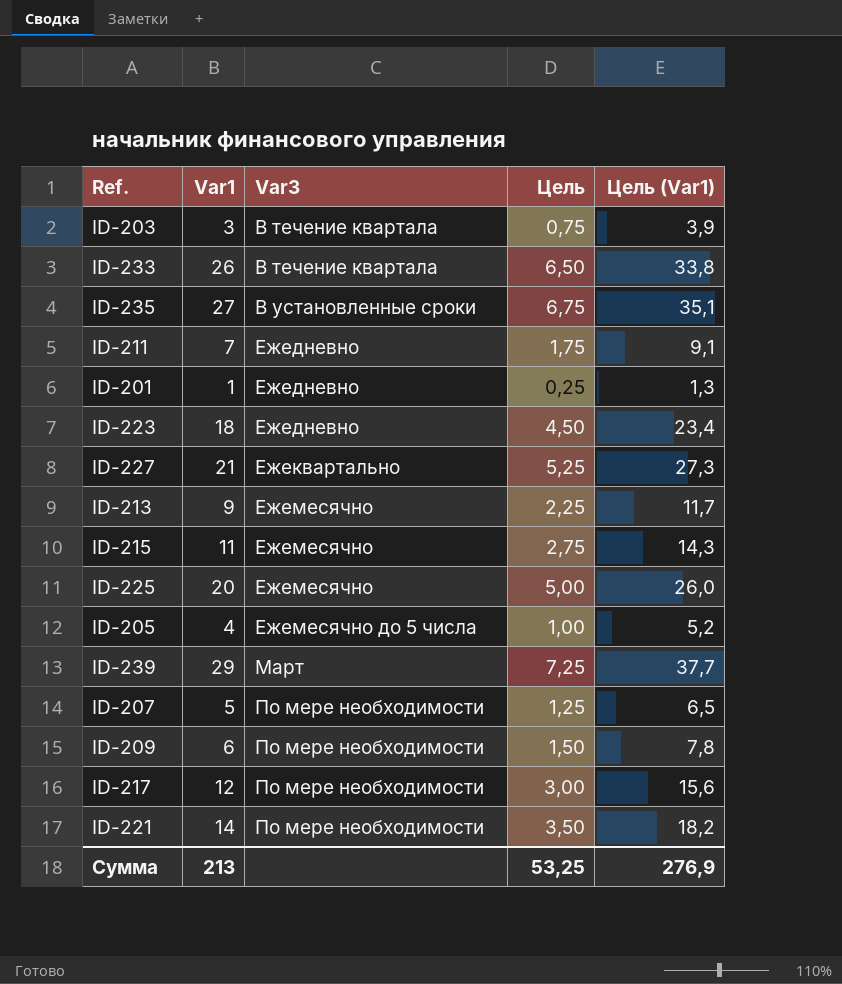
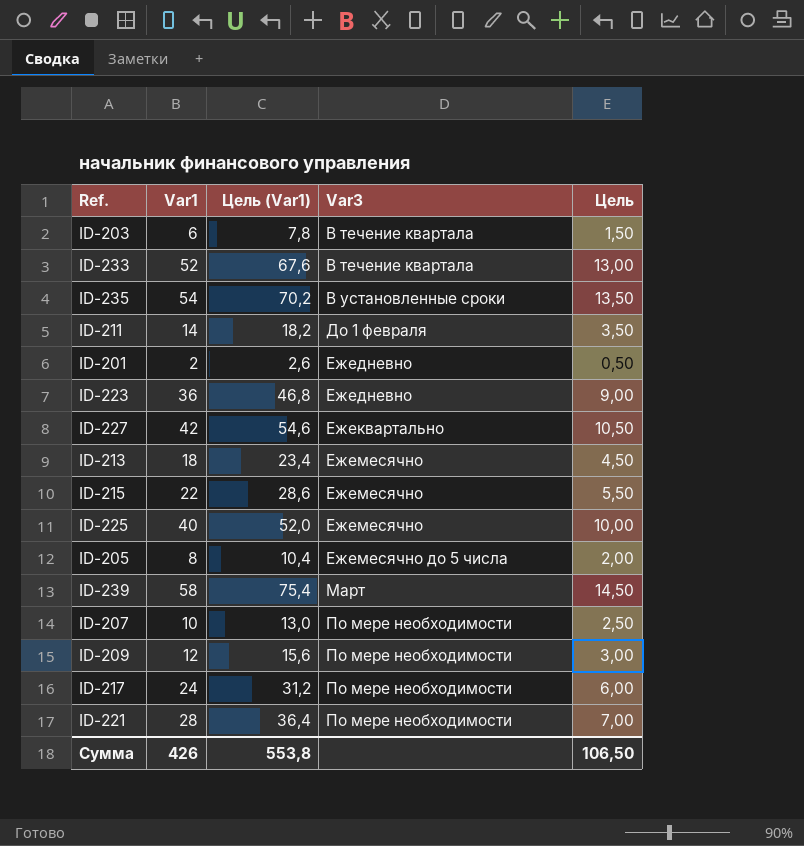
column Цель (Var1) | position: 5 -> 3
ID-203 | Var1: 3 -> 6
ID-203 | Цель (Var1): 3,9 -> 7,8
ID-203 | Цель: 0,75 -> 1,50
ID-233 | Var1: 26 -> 52
ID-233 | Цель (Var1): 33,8 -> 67,6
ID-233 | Цель: 6,50 -> 13,00
ID-235 | Var1: 27 -> 54
ID-235 | Цель (Var1): 35,1 -> 70,2
ID-235 | Цель: 6,75 -> 13,50
ID-211 | Var1: 7 -> 14
ID-211 | Цель (Var1): 9,1 -> 18,2
ID-211 | Var3: Ежедневно -> До 1 февраля
ID-211 | Цель: 1,75 -> 3,50
ID-201 | Var1: 1 -> 2
ID-201 | Цель (Var1): 1,3 -> 2,6
ID-201 | Цель: 0,25 -> 0,50
ID-223 | Var1: 18 -> 36
ID-223 | Цель (Var1): 23,4 -> 46,8
ID-223 | Цель: 4,50 -> 9,00
ID-227 | Var1: 21 -> 42
ID-227 | Цель (Var1): 27,3 -> 54,6
ID-227 | Цель: 5,25 -> 10,50
ID-213 | Var1: 9 -> 18
ID-213 | Цель (Var1): 11,7 -> 23,4
ID-213 | Цель: 2,25 -> 4,50
ID-215 | Var1: 11 -> 22
ID-215 | Цель (Var1): 14,3 -> 28,6
ID-215 | Цель: 2,75 -> 5,50
ID-225 | Var1: 20 -> 40
ID-225 | Цель (Var1): 26,0 -> 52,0
ID-225 | Цель: 5,00 -> 10,00
ID-205 | Var1: 4 -> 8
ID-205 | Цель (Var1): 5,2 -> 10,4
ID-205 | Цель: 1,00 -> 2,00
ID-239 | Var1: 29 -> 58
ID-239 | Цель (Var1): 37,7 -> 75,4
ID-239 | Цель: 7,25 -> 14,50
ID-207 | Var1: 5 -> 10
ID-207 | Цель (Var1): 6,5 -> 13,0
ID-207 | Цель: 1,25 -> 2,50
ID-209 | Var1: 6 -> 12
ID-209 | Цель (Var1): 7,8 -> 15,6
ID-209 | Цель: 1,50 -> 3,00
ID-217 | Var1: 12 -> 24
ID-217 | Цель (Var1): 15,6 -> 31,2
ID-217 | Цель: 3,00 -> 6,00
ID-221 | Var1: 14 -> 28
ID-221 | Цель (Var1): 18,2 -> 36,4
ID-221 | Цель: 3,50 -> 7,00
Сумма | Var1: 213 -> 426
Сумма | Цель (Var1): 276,9 -> 553,8
Сумма | Цель: 53,25 -> 106,50

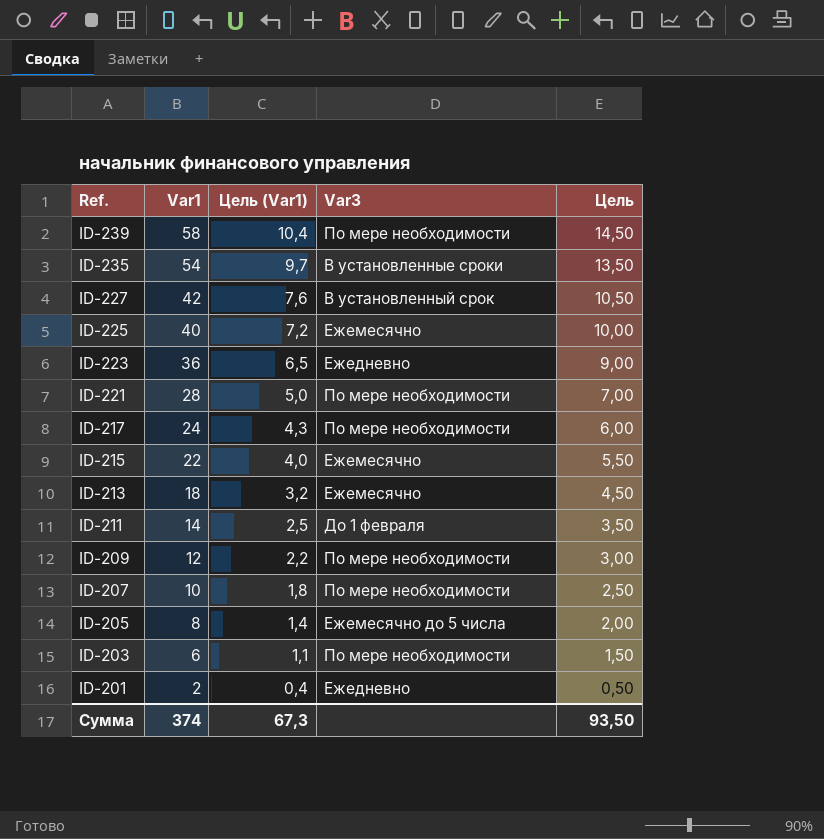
row order: Var3 ascending -> Ref. descending
column Цель (Var1) | formula: [Var1] * 1,3 -> [Var1] * 0,18
row ID-233: 52 | 67,6 | В течение квартала | 13,00 -> none
ID-239 | Var3: Март -> По мере необходимости
ID-227 | Var3: Ежеквартально -> В установленный срок
ID-203 | Var3: В течение квартала -> По мере необходимости
Сумма | Var1: 426 -> 374
Сумма | Цель (Var1): 553,8 -> 67,3
Сумма | Цель: 106,50 -> 93,50

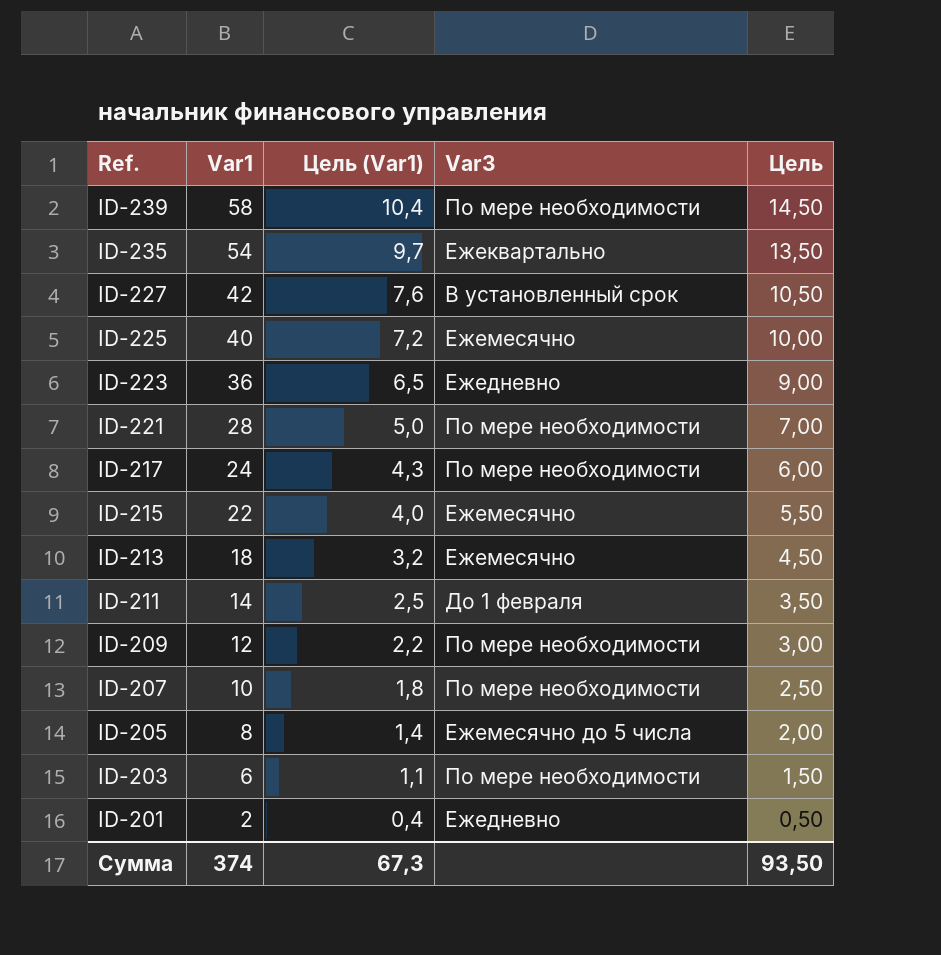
ID-235 | Var3: В установленные сроки -> Ежеквартально

